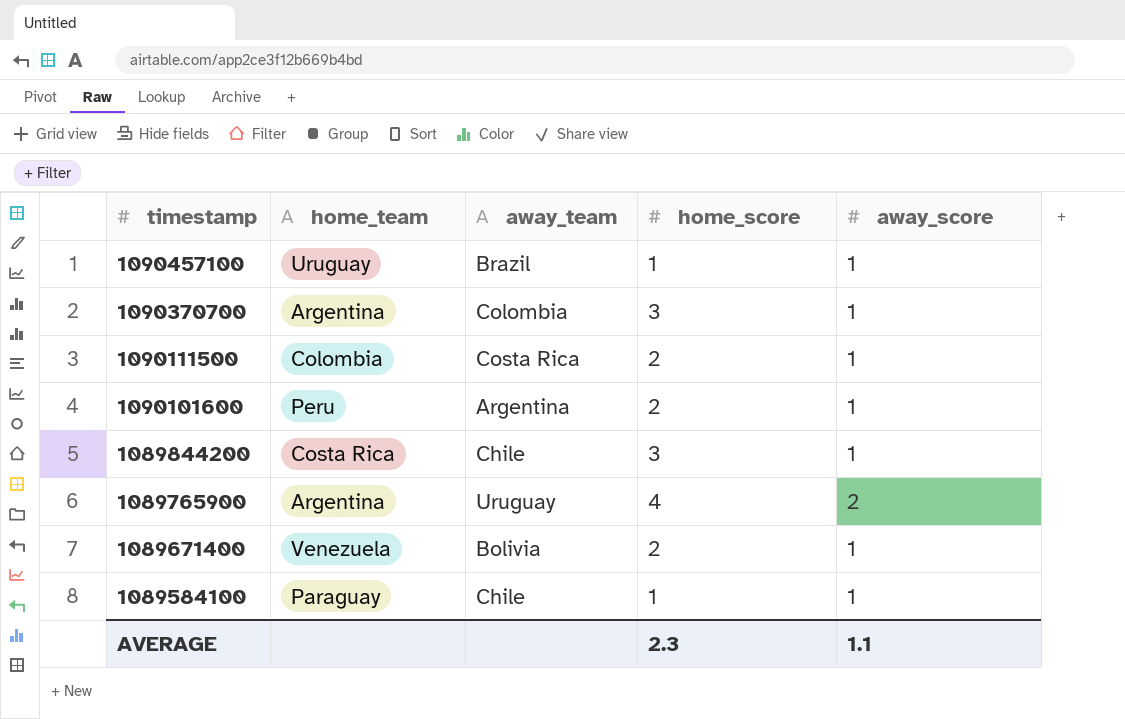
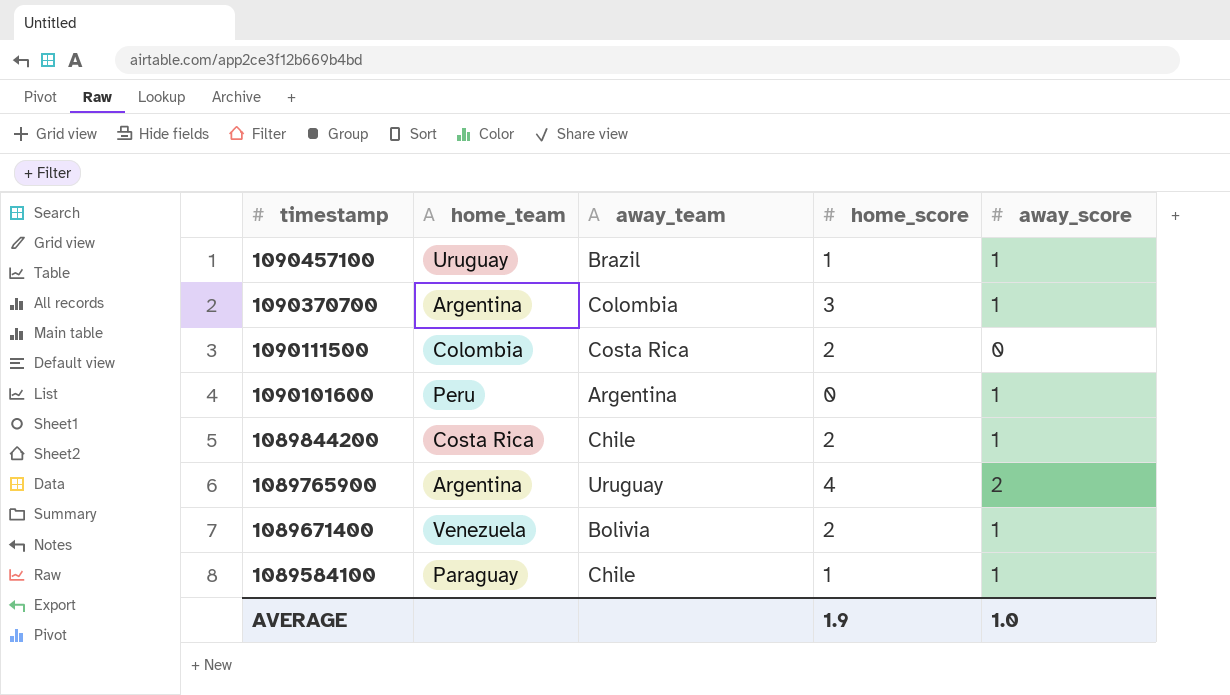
1090111500 | away_score: 1 -> 0
1090101600 | home_score: 2 -> 0
1089844200 | home_score: 3 -> 2
AVERAGE | home_score: 2.3 -> 1.9
AVERAGE | away_score: 1.1 -> 1.0

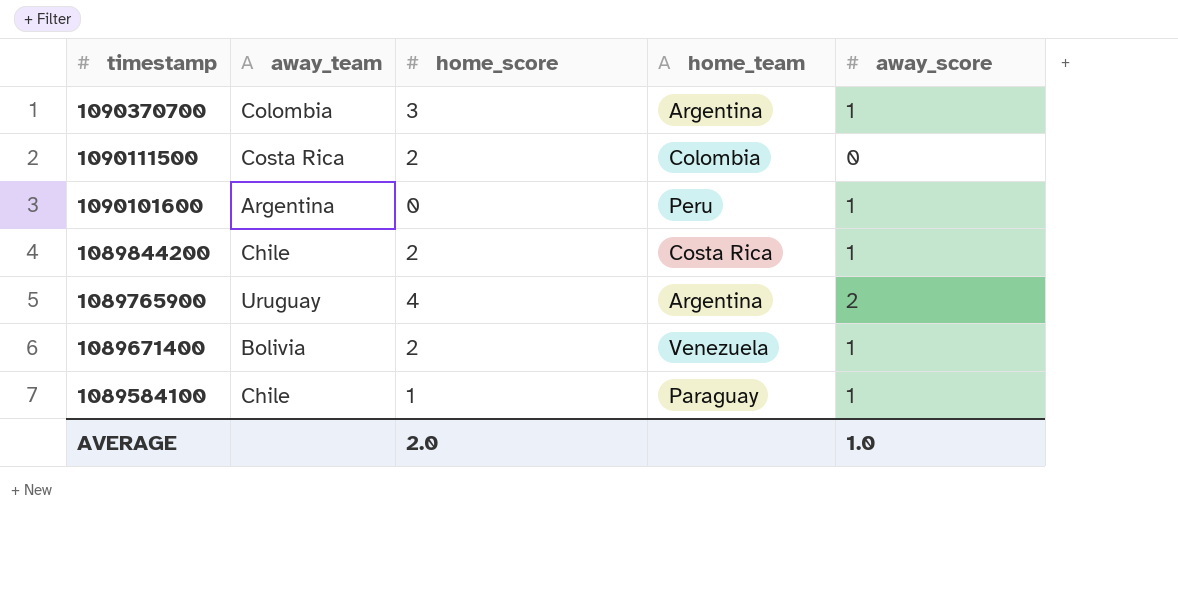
column home_team | position: 2 -> 4
row 1090457100: Uruguay | Brazil | 1 | 1 -> none
AVERAGE | home_score: 1.9 -> 2.0

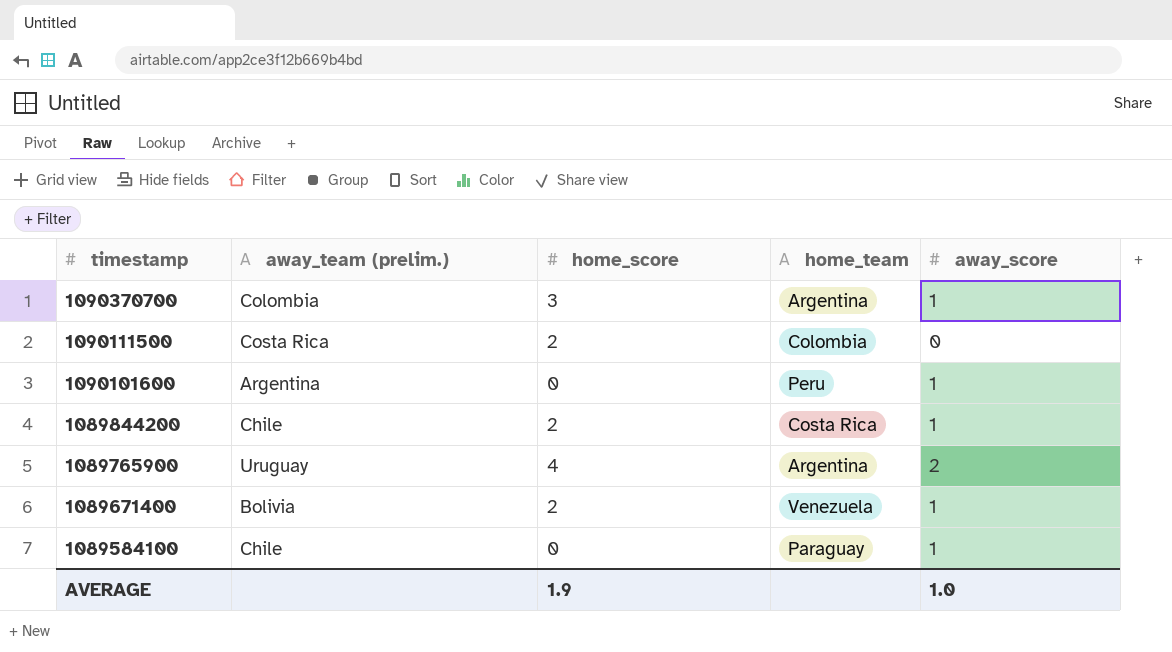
column name: away_team -> away_team (prelim.)
1089584100 | home_score: 1 -> 0
AVERAGE | home_score: 2.0 -> 1.9

